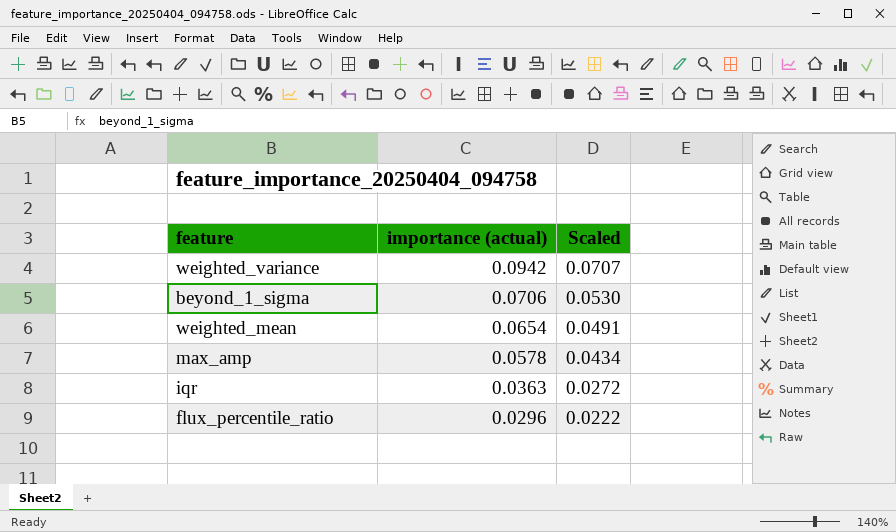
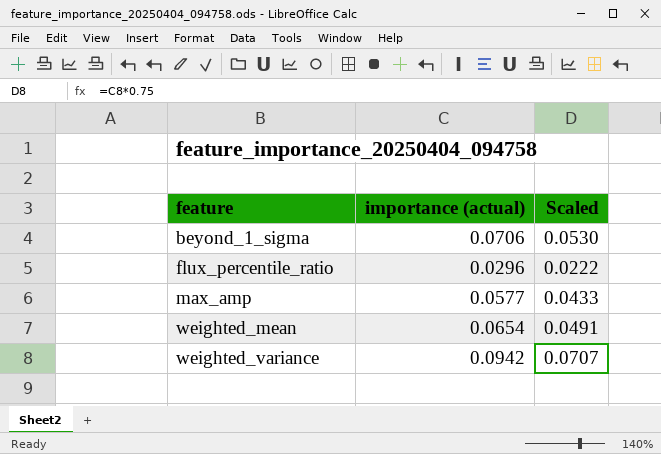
row order: importance (actual) descending -> feature ascending
row iqr: 0.0363 | 0.0272 -> none
max_amp | importance (actual): 0.0578 -> 0.0577
max_amp | Scaled: 0.0434 -> 0.0433

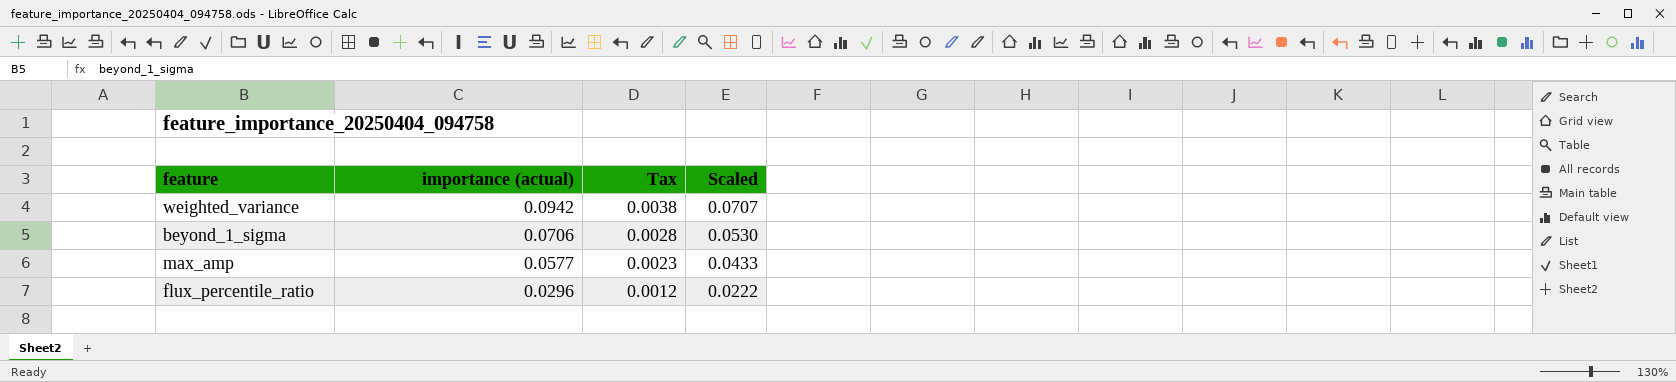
row order: feature ascending -> importance (actual) descending
column Tax | formula: none -> [importance (actual)] * 0.04
row weighted_mean: 0.0654 | 0.0491 -> none

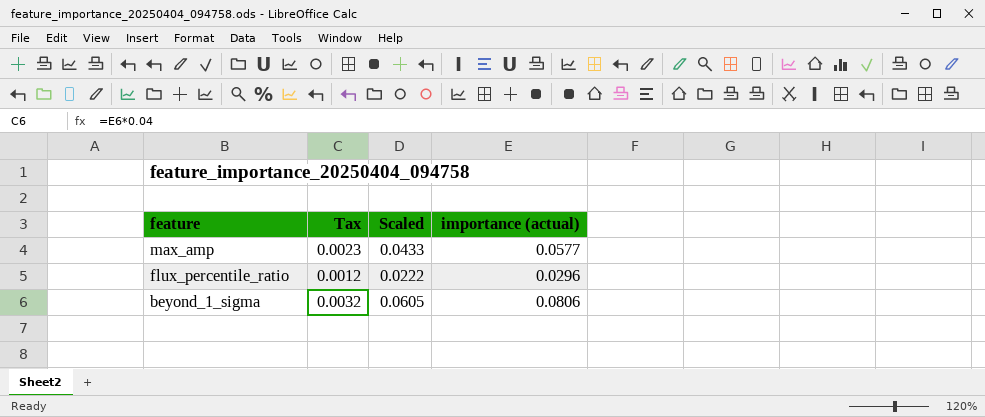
row order: importance (actual) descending -> feature descending
column importance (actual) | position: 2 -> 4
row weighted_variance: 0.0942 | 0.0038 | 0.0707 -> none
beyond_1_sigma | Tax: 0.0028 -> 0.0032
beyond_1_sigma | Scaled: 0.0530 -> 0.0605
beyond_1_sigma | importance (actual): 0.0706 -> 0.0806

